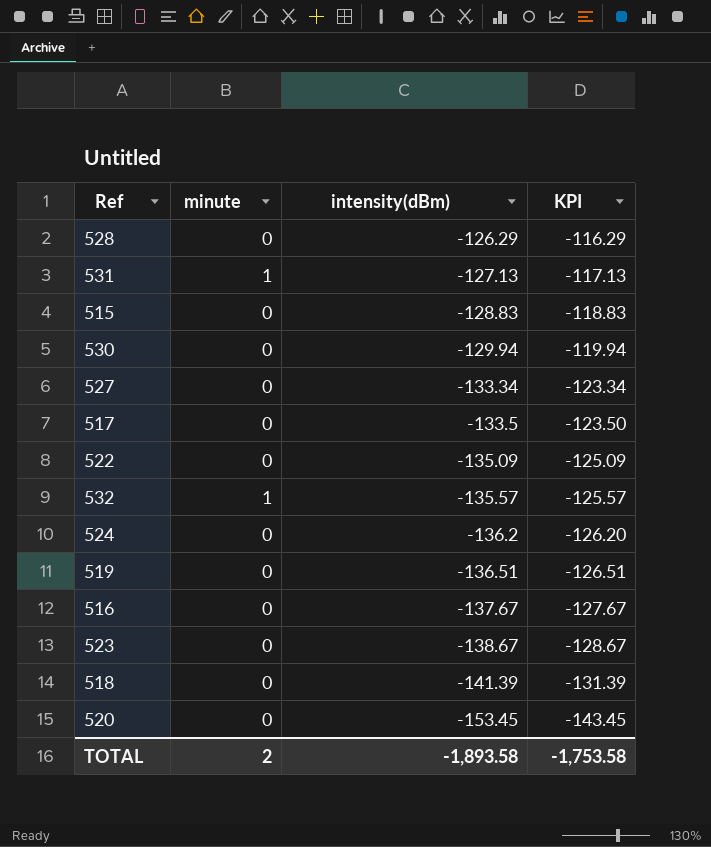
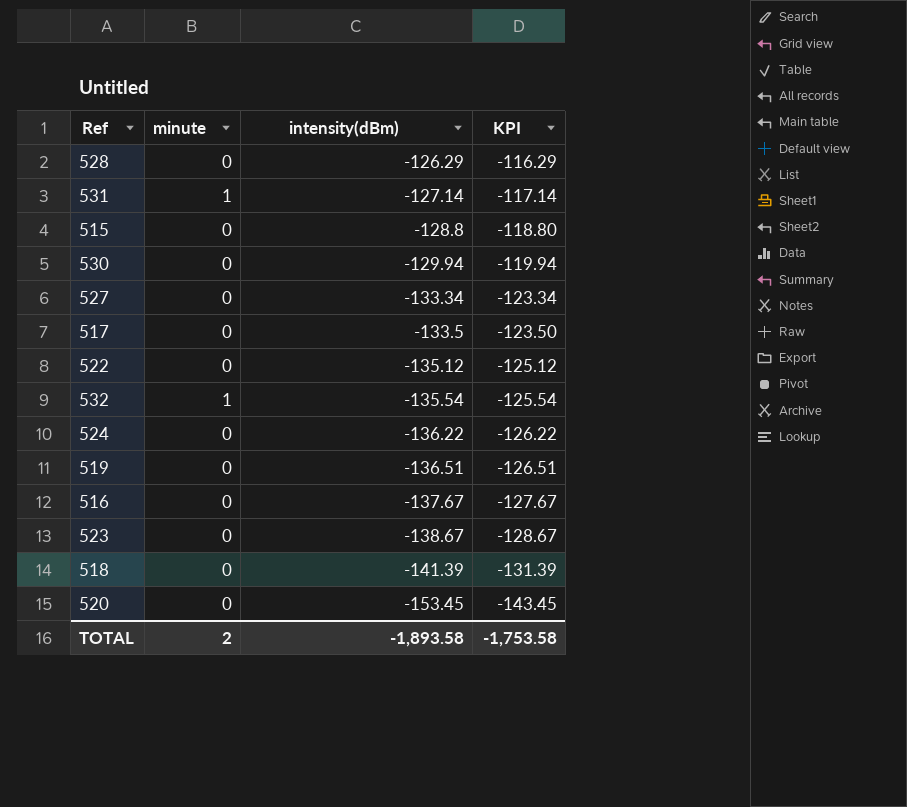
531 | intensity(dBm): -127.13 -> -127.14
531 | KPI: -117.13 -> -117.14
515 | intensity(dBm): -128.83 -> -128.8
515 | KPI: -118.83 -> -118.80
522 | intensity(dBm): -135.09 -> -135.12
522 | KPI: -125.09 -> -125.12
532 | intensity(dBm): -135.57 -> -135.54
532 | KPI: -125.57 -> -125.54
524 | intensity(dBm): -136.2 -> -136.22
524 | KPI: -126.20 -> -126.22

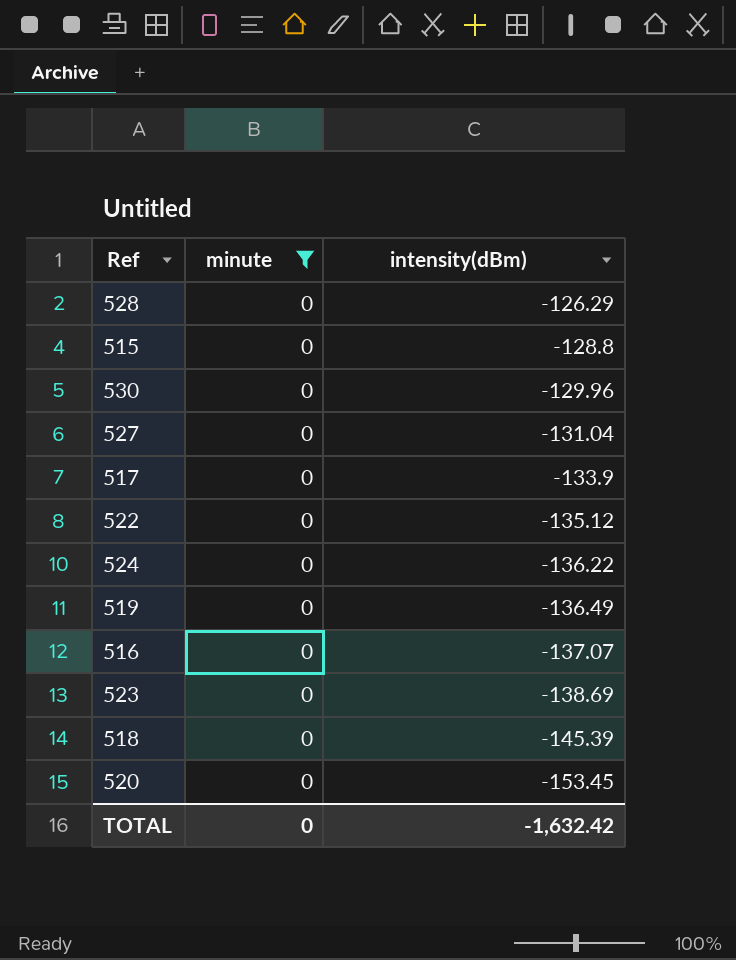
filter: none -> minute = 0
column KPI | formula: [intensity(dBm)] + 10 -> none
530 | intensity(dBm): -129.94 -> -129.96
527 | intensity(dBm): -133.34 -> -131.04
517 | intensity(dBm): -133.5 -> -133.9
519 | intensity(dBm): -136.51 -> -136.49
516 | intensity(dBm): -137.67 -> -137.07
523 | intensity(dBm): -138.67 -> -138.69
518 | intensity(dBm): -141.39 -> -145.39
TOTAL | minute: 2 -> 0
TOTAL | intensity(dBm): -1,893.58 -> -1,632.42

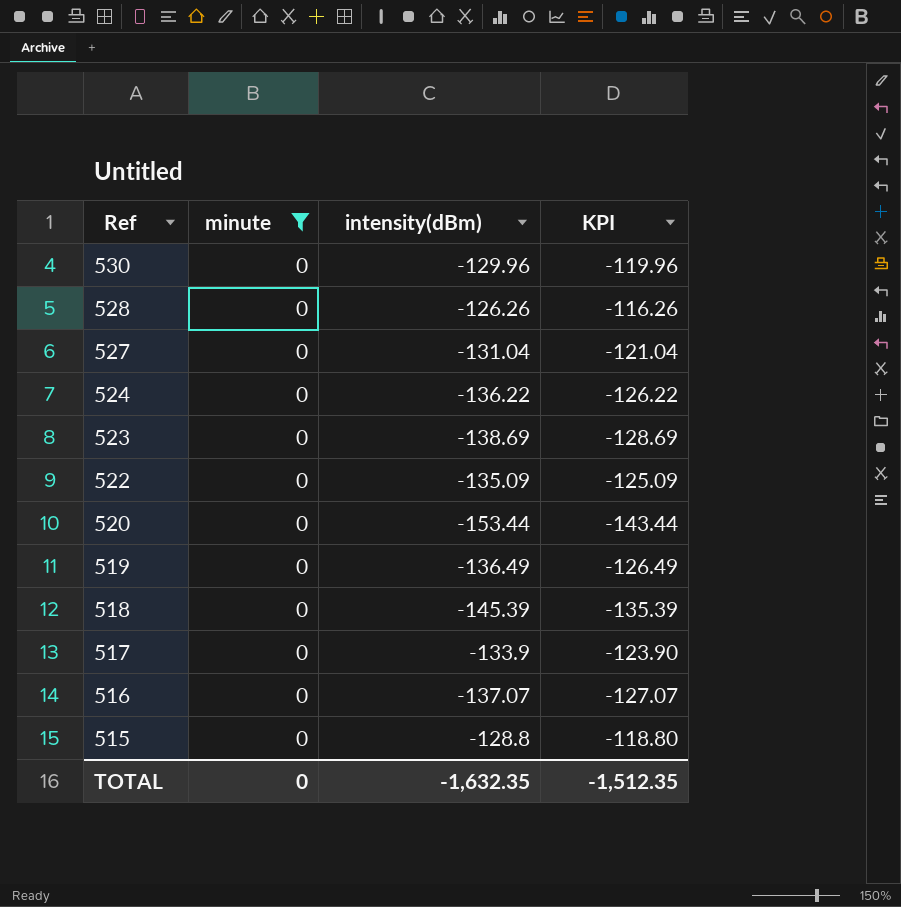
row order: intensity(dBm) descending -> Ref descending
column KPI | formula: none -> [intensity(dBm)] + 10
528 | intensity(dBm): -126.29 -> -126.26
522 | intensity(dBm): -135.12 -> -135.09
520 | intensity(dBm): -153.45 -> -153.44
TOTAL | intensity(dBm): -1,632.42 -> -1,632.35

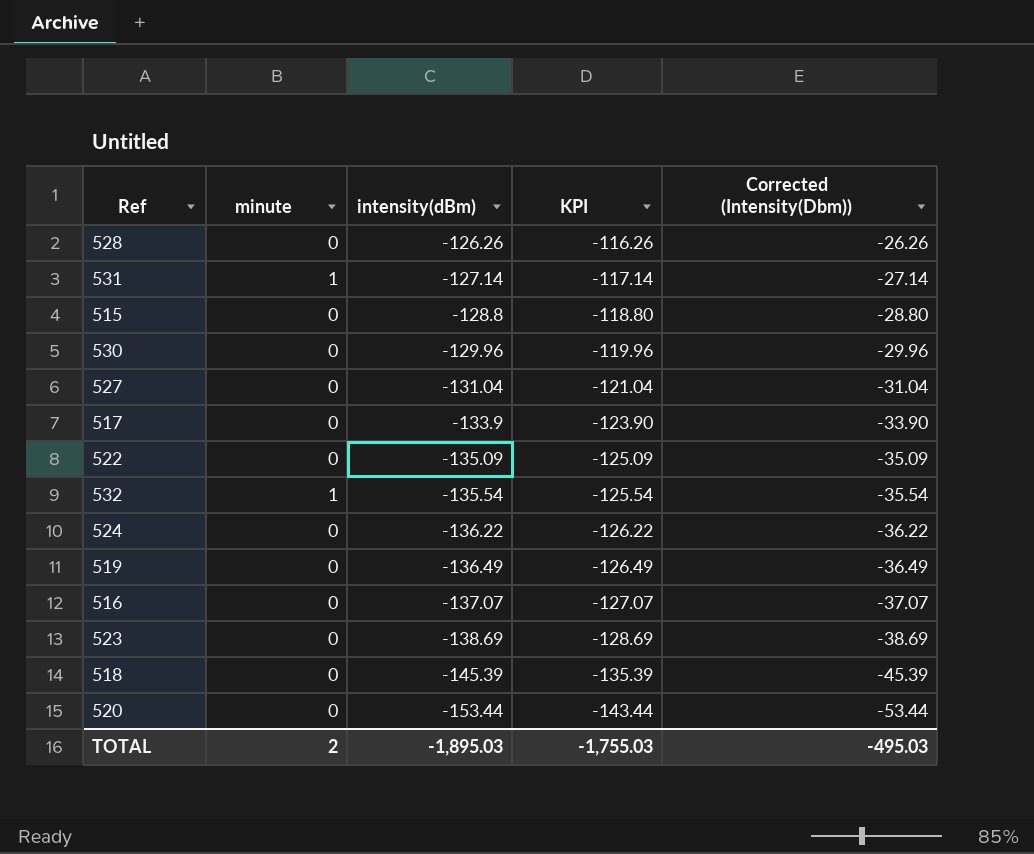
filter: minute = 0 -> none
row order: Ref descending -> intensity(dBm) descending
column Corrected (Intensity(Dbm)) | formula: none -> [intensity(dBm)] + 100
TOTAL | minute: 0 -> 2
TOTAL | intensity(dBm): -1,632.35 -> -1,895.03
TOTAL | KPI: -1,512.35 -> -1,755.03

